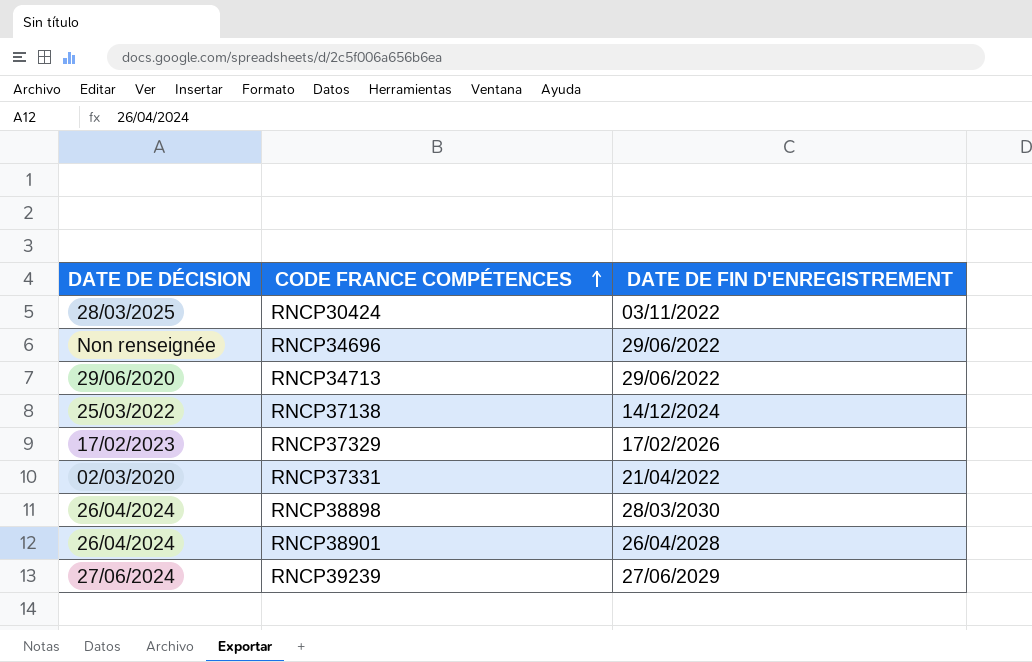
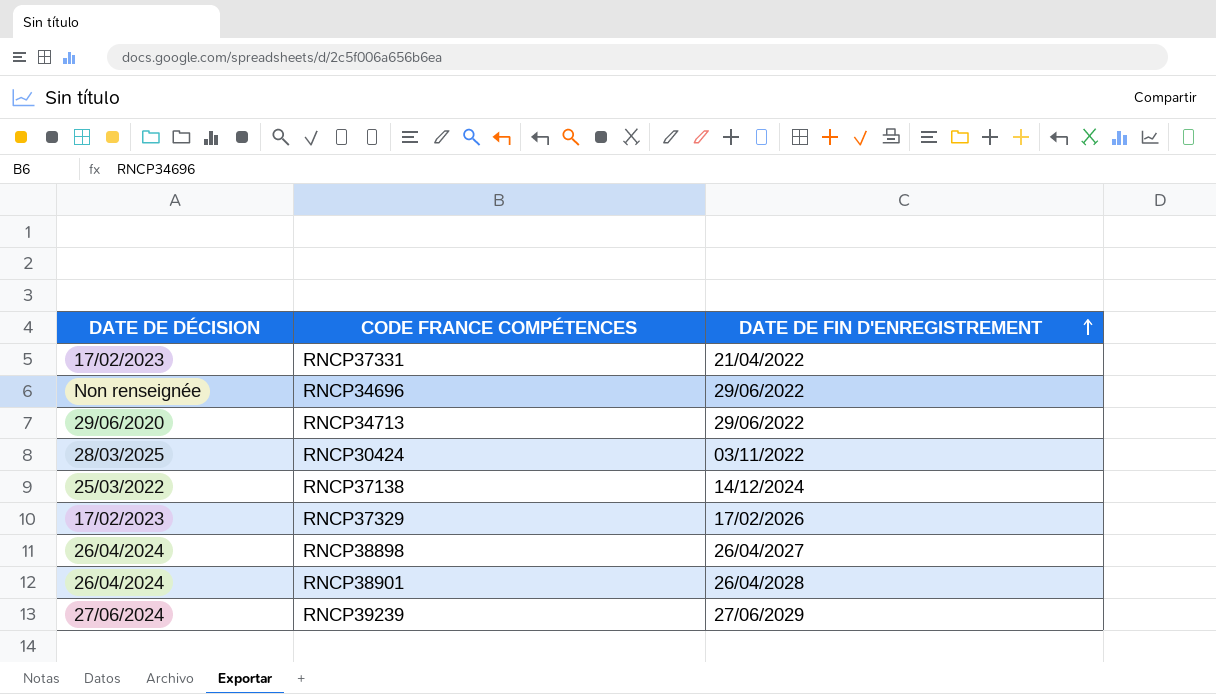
row order: CODE FRANCE COMPÉTENCES ascending -> DATE DE FIN D'ENREGISTREMENT ascending
RNCP37331 | DATE DE DÉCISION: 02/03/2020 -> 17/02/2023
RNCP38898 | DATE DE FIN D'ENREGISTREMENT: 28/03/2030 -> 26/04/2027

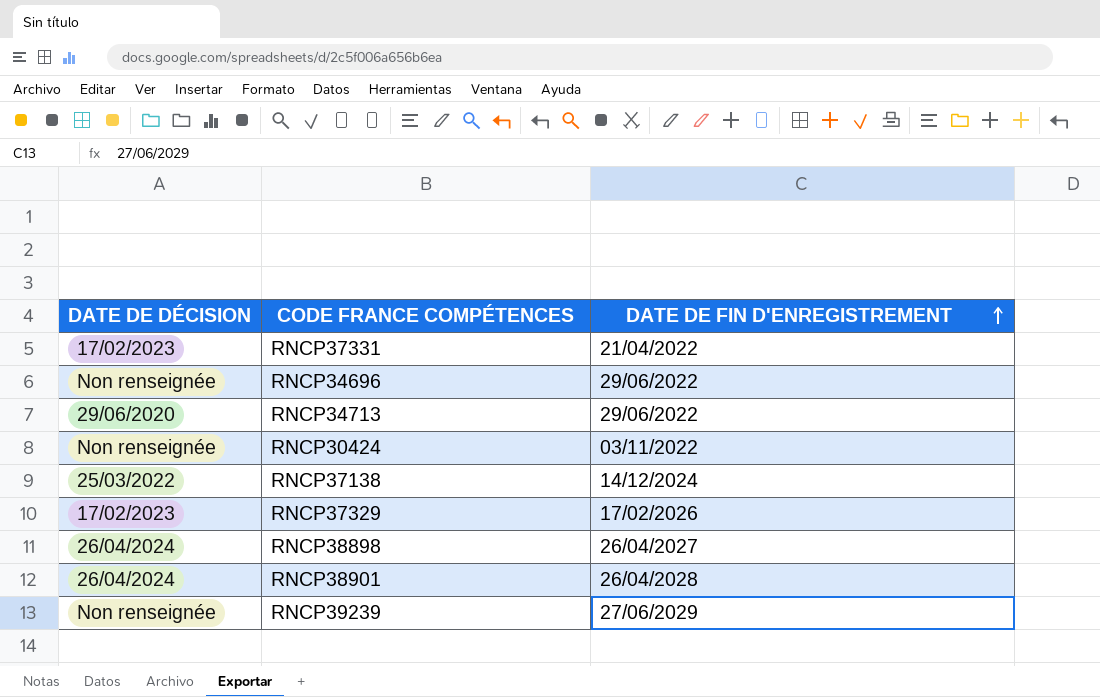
RNCP30424 | DATE DE DÉCISION: 28/03/2025 -> Non renseignée
RNCP39239 | DATE DE DÉCISION: 27/06/2024 -> Non renseignée

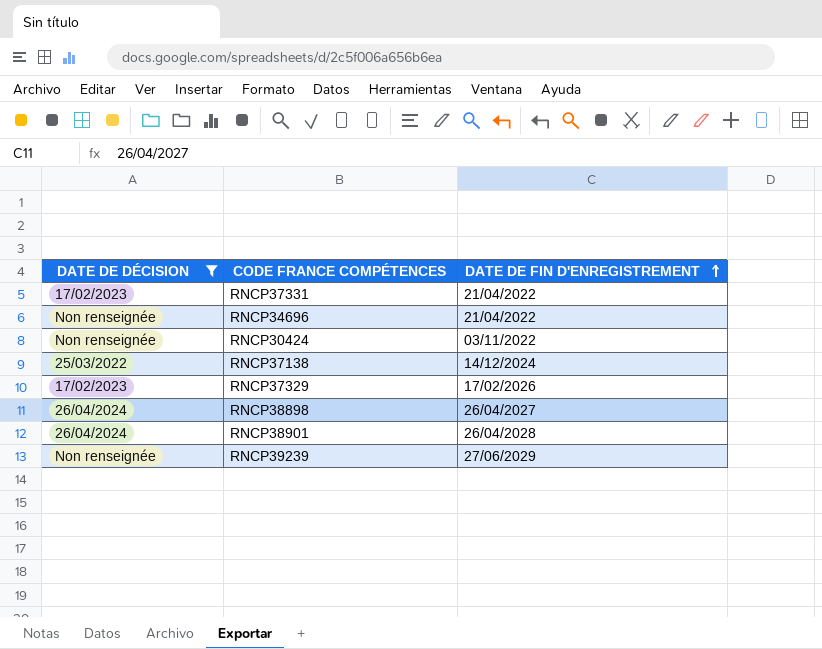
filter: none -> DATE DE DÉCISION != 29/06/2020
RNCP34696 | DATE DE FIN D'ENREGISTREMENT: 29/06/2022 -> 21/04/2022

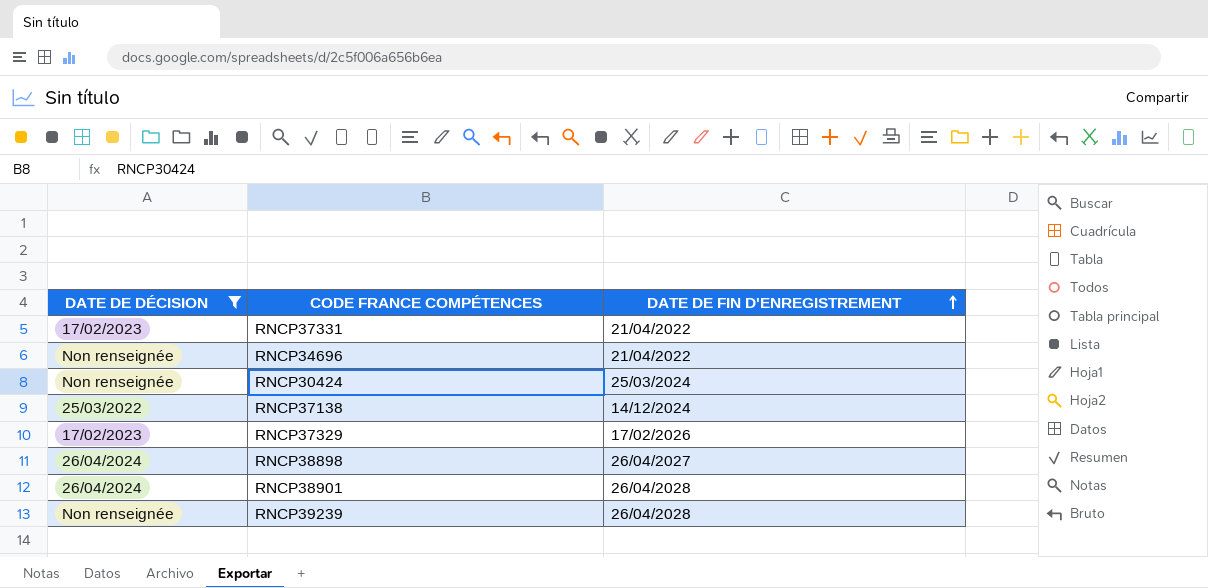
RNCP30424 | DATE DE FIN D'ENREGISTREMENT: 03/11/2022 -> 25/03/2024
RNCP39239 | DATE DE FIN D'ENREGISTREMENT: 27/06/2029 -> 26/04/2028

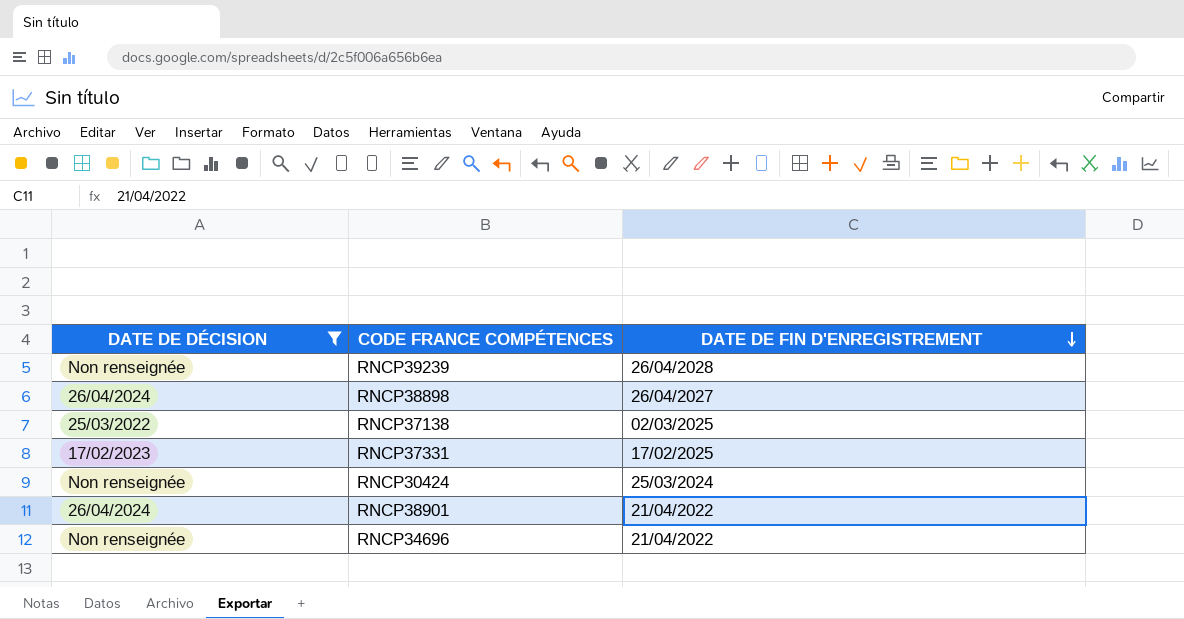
row order: DATE DE FIN D'ENREGISTREMENT ascending -> DATE DE FIN D'ENREGISTREMENT descending
row RNCP37329: 17/02/2023 | 17/02/2026 -> none
RNCP37138 | DATE DE FIN D'ENREGISTREMENT: 14/12/2024 -> 02/03/2025
RNCP37331 | DATE DE FIN D'ENREGISTREMENT: 21/04/2022 -> 17/02/2025
RNCP38901 | DATE DE FIN D'ENREGISTREMENT: 26/04/2028 -> 21/04/2022

